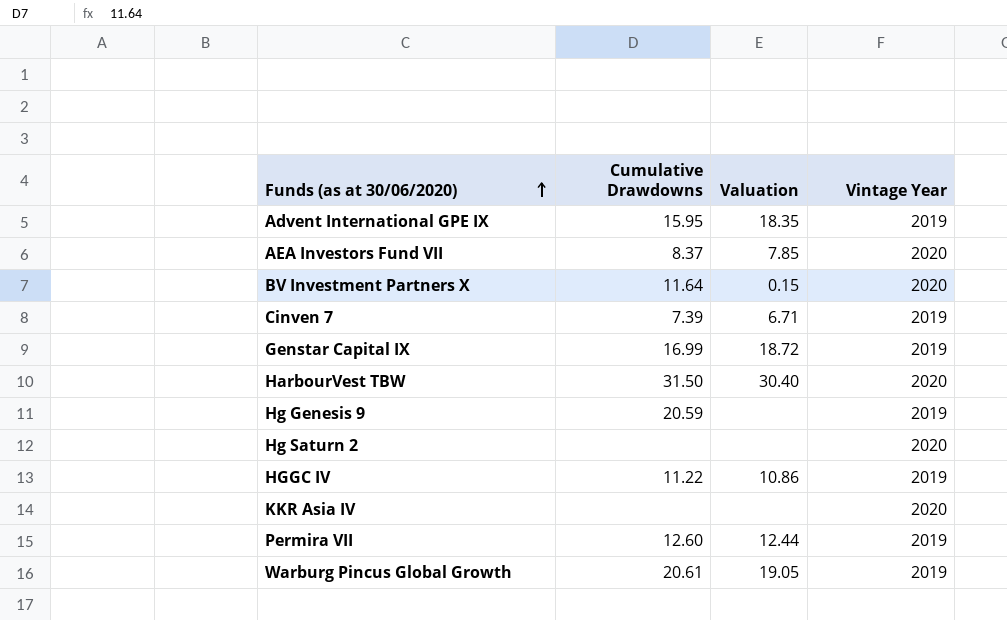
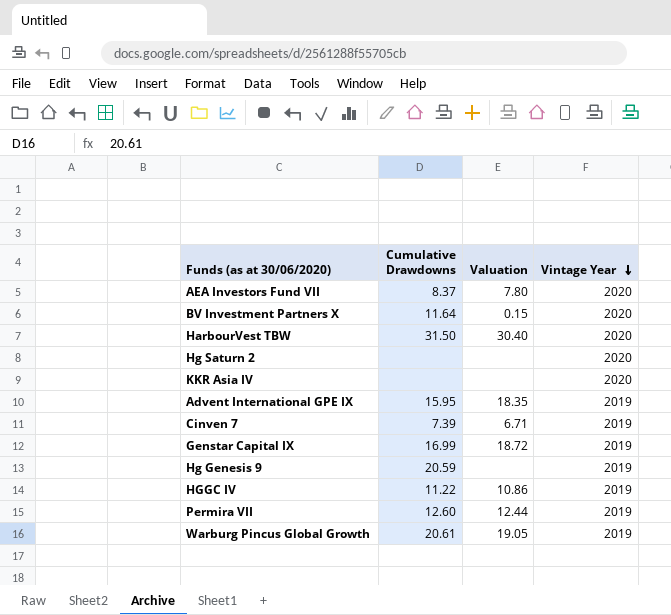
row order: Funds (as at 30/06/2020) ascending -> Vintage Year descending
AEA Investors Fund VII | Valuation: 7.85 -> 7.80

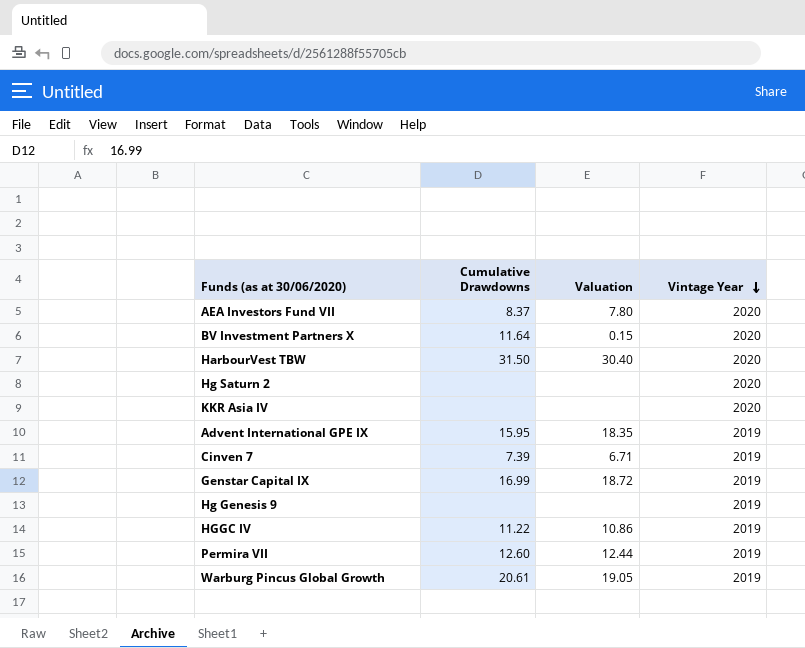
Hg Genesis 9 | Cumulative Drawdowns: 20.59 -> none

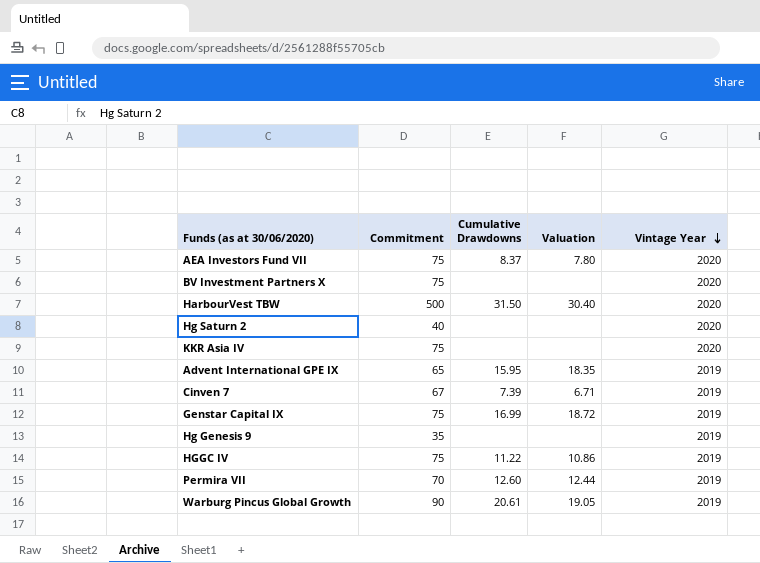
column Commitment | position: none -> 2
BV Investment Partners X | Cumulative Drawdowns: 11.64 -> none
BV Investment Partners X | Valuation: 0.15 -> none

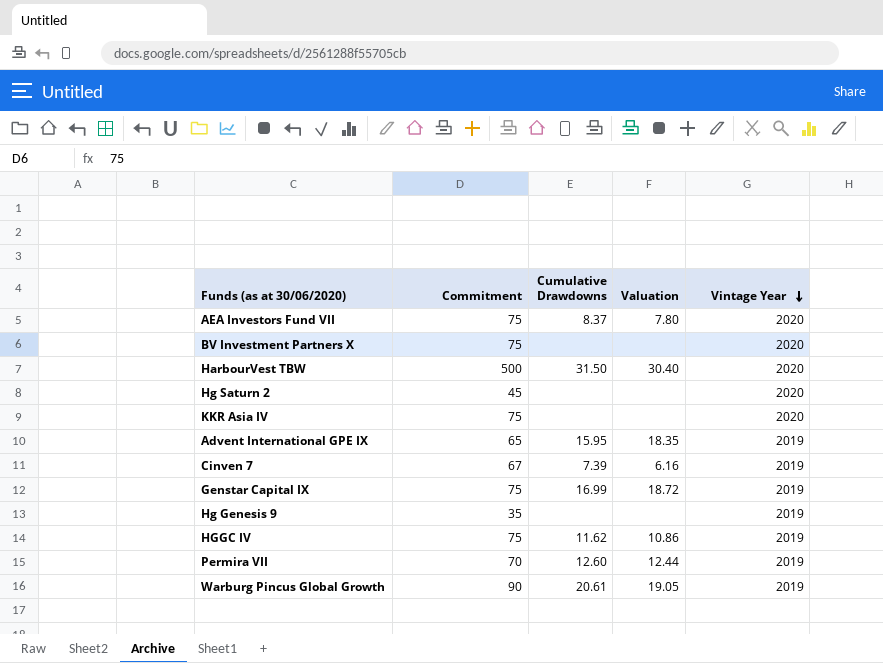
Hg Saturn 2 | Commitment: 40 -> 45
Cinven 7 | Valuation: 6.71 -> 6.16
HGGC IV | Cumulative Drawdowns: 11.22 -> 11.62

